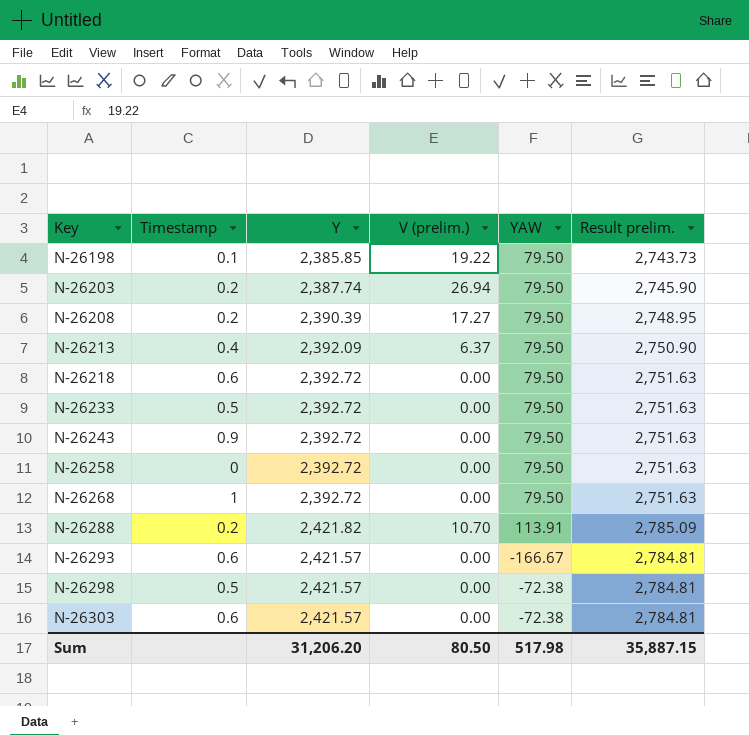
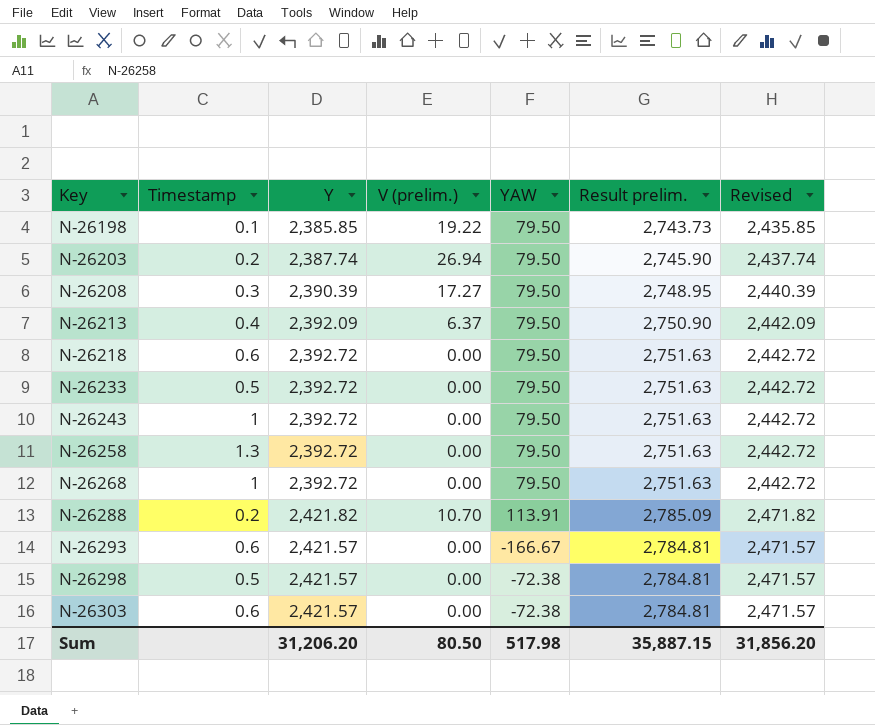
column Revised | formula: none -> [Y] + 50
N-26208 | Timestamp: 0.2 -> 0.3
N-26243 | Timestamp: 0.9 -> 1
N-26258 | Timestamp: 0 -> 1.3

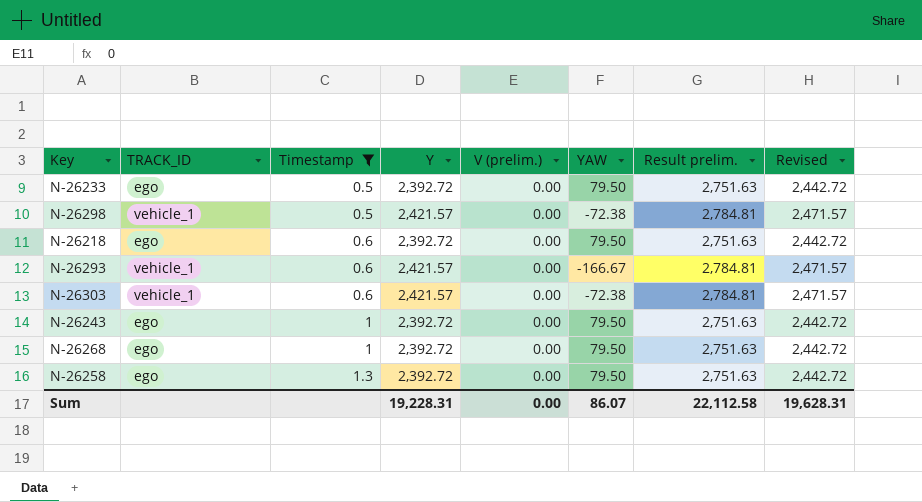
filter: none -> Timestamp >= 0.5
row order: Key ascending -> Timestamp ascending
column TRACK_ID | position: none -> 2
Sum | Y: 31,206.20 -> 19,228.31
Sum | V (prelim.): 80.50 -> 0.00
Sum | YAW: 517.98 -> 86.07
Sum | Result prelim.: 35,887.15 -> 22,112.58
Sum | Revised: 31,856.20 -> 19,628.31

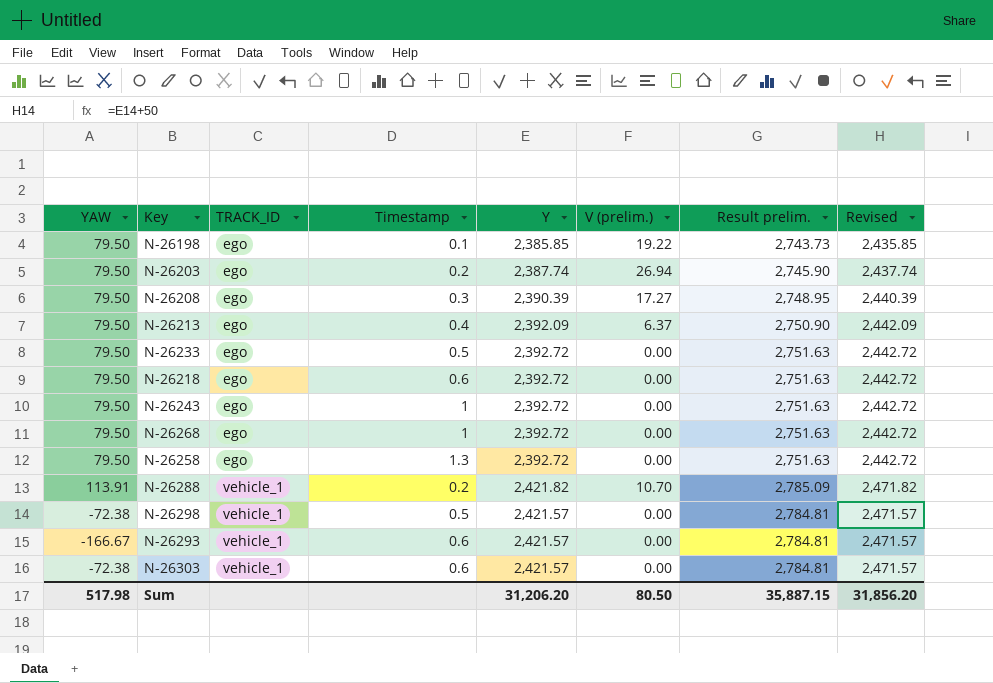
filter: Timestamp >= 0.5 -> none
row order: Timestamp ascending -> TRACK_ID ascending
column YAW | position: 6 -> 1
Sum | YAW: 86.07 -> 517.98
Sum | Y: 19,228.31 -> 31,206.20
Sum | V (prelim.): 0.00 -> 80.50
Sum | Result prelim.: 22,112.58 -> 35,887.15
Sum | Revised: 19,628.31 -> 31,856.20

